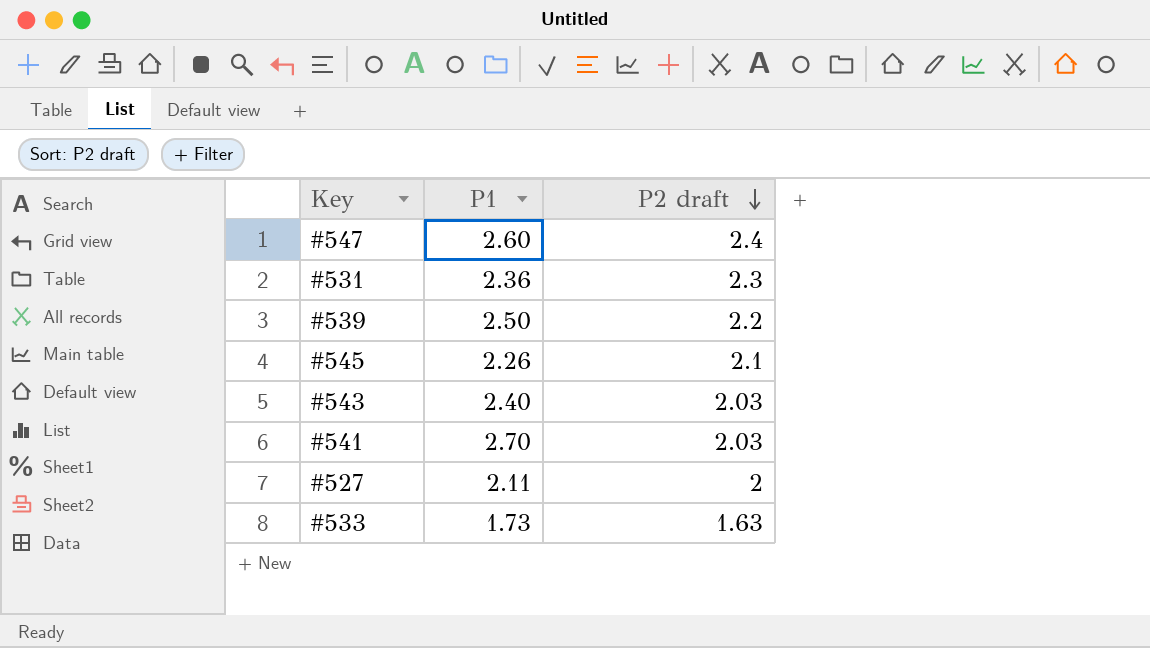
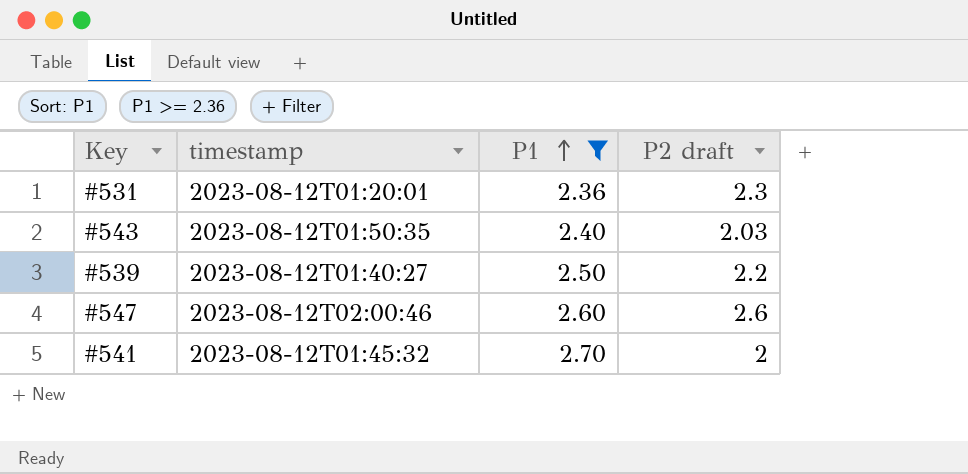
filter: none -> P1 >= 2.36
row order: P2 draft descending -> P1 ascending
column timestamp | position: none -> 2
#547 | P2 draft: 2.4 -> 2.6
#541 | P2 draft: 2.03 -> 2

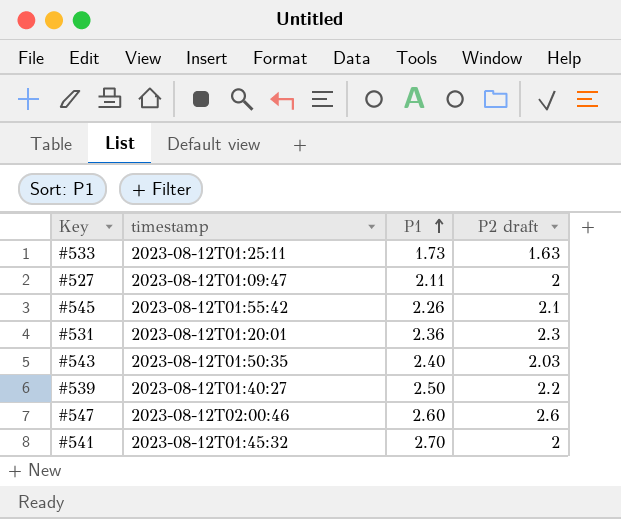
filter: P1 >= 2.36 -> none

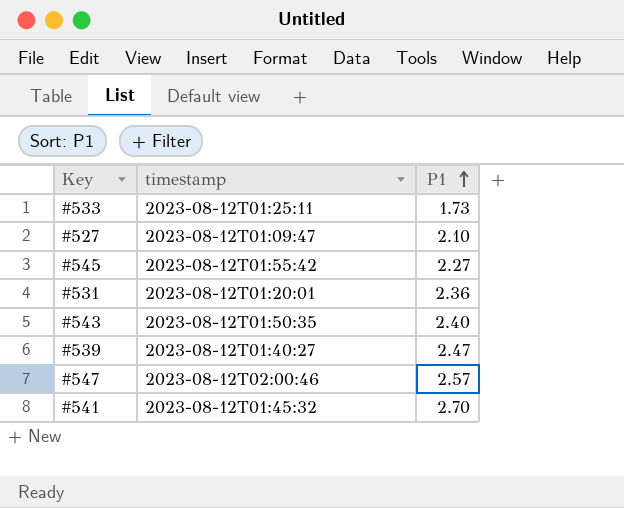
column P2 draft | position: 4 -> none
#527 | P1: 2.11 -> 2.10
#545 | P1: 2.26 -> 2.27
#539 | P1: 2.50 -> 2.47
#547 | P1: 2.60 -> 2.57

